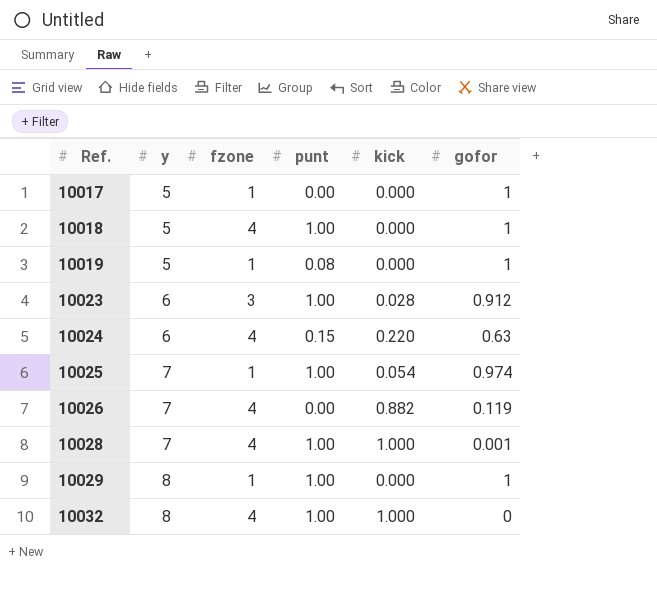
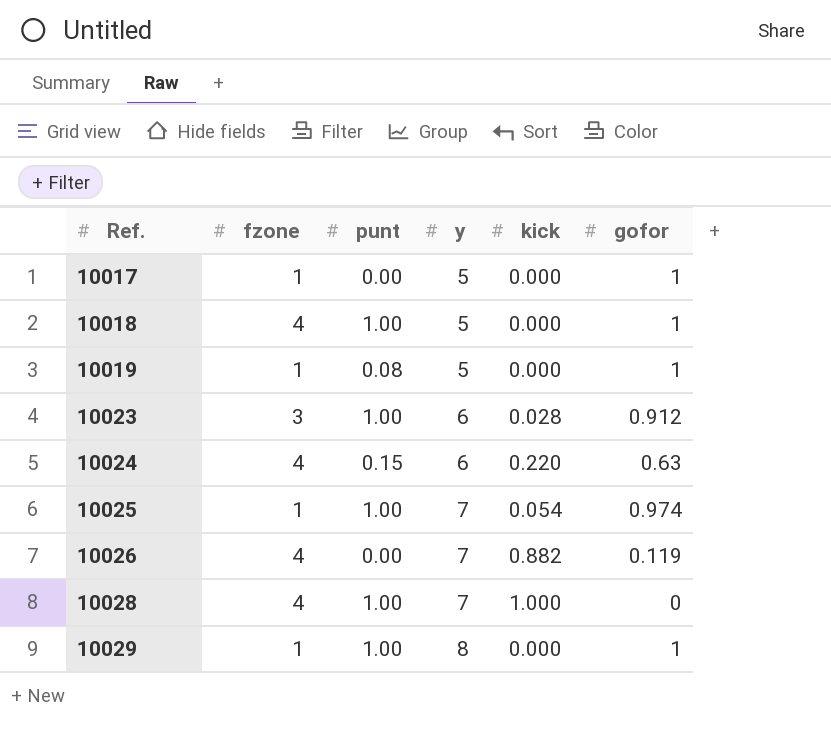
column y | position: 2 -> 4
row 10032: 8 | 4 | 1.00 | 1.000 | 0 -> none
10028 | gofor: 0.001 -> 0

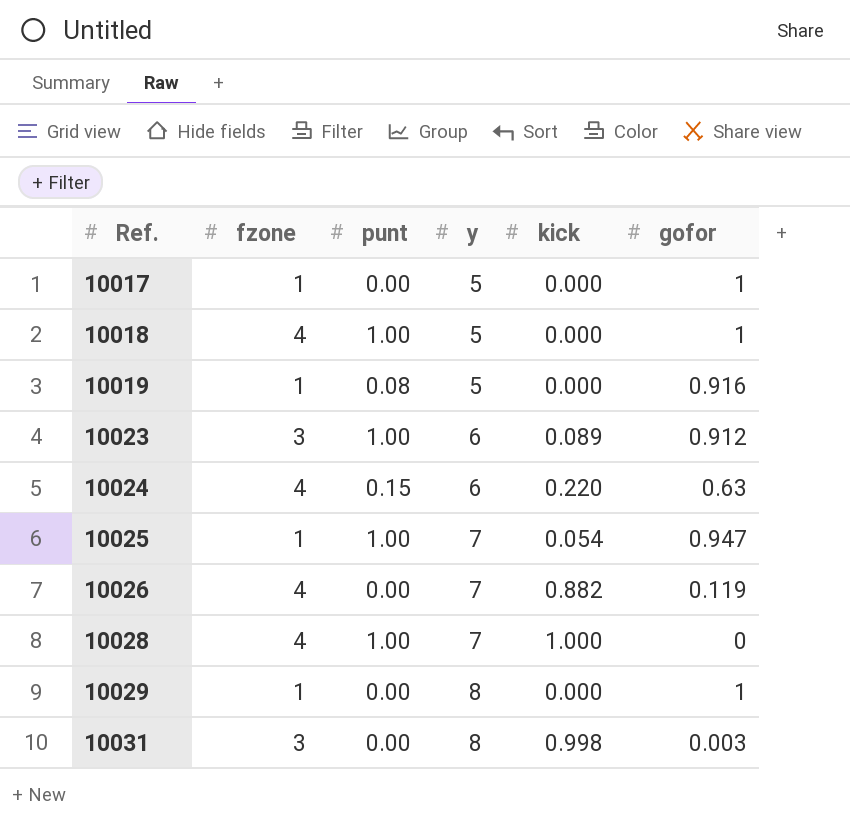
10019 | gofor: 1 -> 0.916
10023 | kick: 0.028 -> 0.089
10025 | gofor: 0.974 -> 0.947
10029 | punt: 1.00 -> 0.00
row 10031: none -> 3 | 0.00 | 8 | 0.998 | 0.003

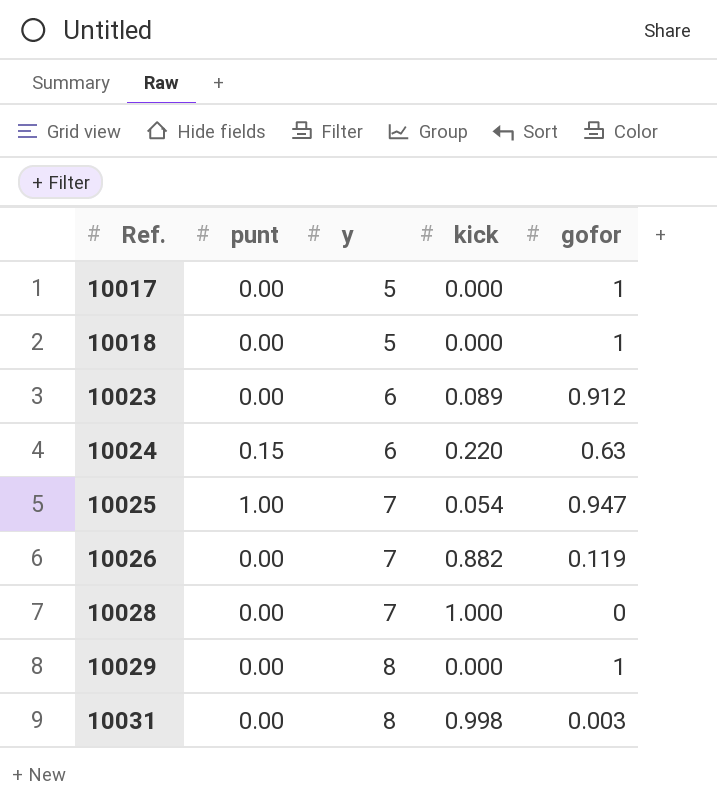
column fzone | position: 2 -> none
row 10019: 1 | 0.08 | 5 | 0.000 | 0.916 -> none
10018 | punt: 1.00 -> 0.00
10023 | punt: 1.00 -> 0.00
10028 | punt: 1.00 -> 0.00

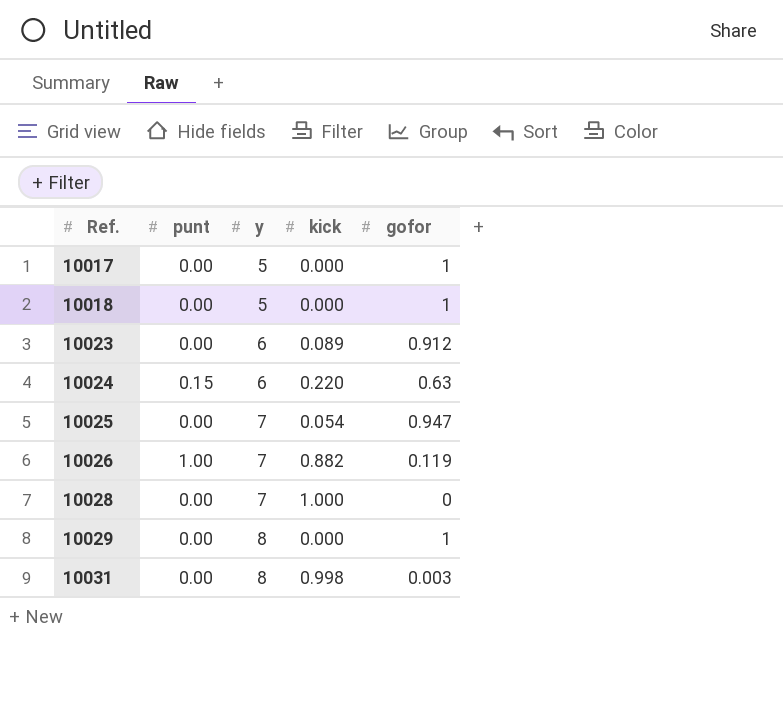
10025 | punt: 1.00 -> 0.00
10026 | punt: 0.00 -> 1.00

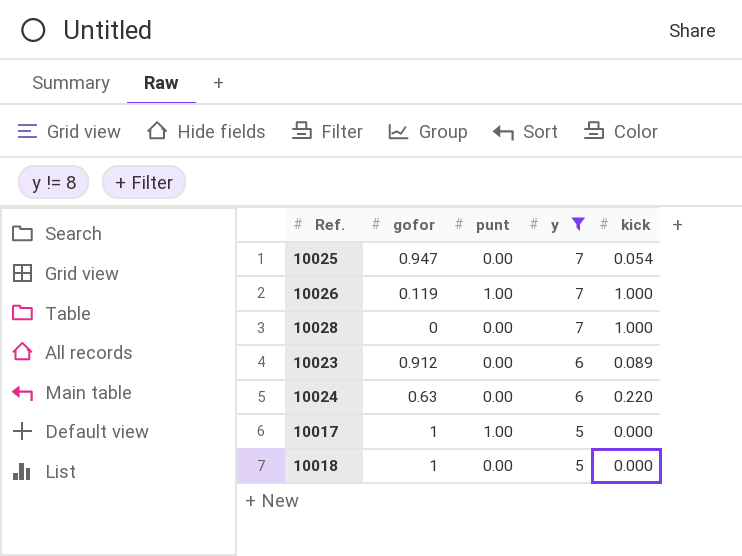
filter: none -> y != 8
row order: Ref. ascending -> y descending
column gofor | position: 5 -> 2
10026 | kick: 0.882 -> 1.000
10024 | punt: 0.15 -> 0.00
10017 | punt: 0.00 -> 1.00

